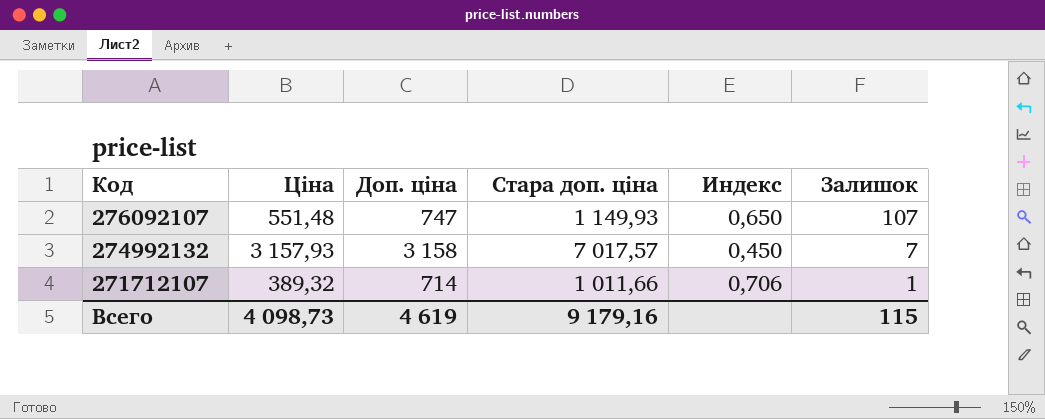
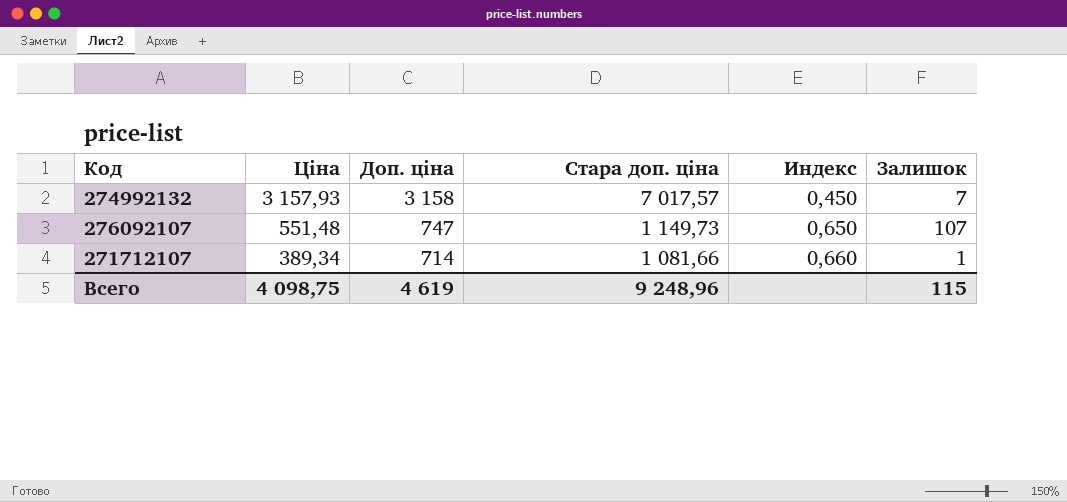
row order: Код descending -> Ціна descending
276092107 | Стара доп. ціна: 1 149,93 -> 1 149,73
271712107 | Ціна: 389,32 -> 389,34
271712107 | Стара доп. ціна: 1 011,66 -> 1 081,66
271712107 | Индекс: 0,706 -> 0,660
Всего | Ціна: 4 098,73 -> 4 098,75
Всего | Стара доп. ціна: 9 179,16 -> 9 248,96

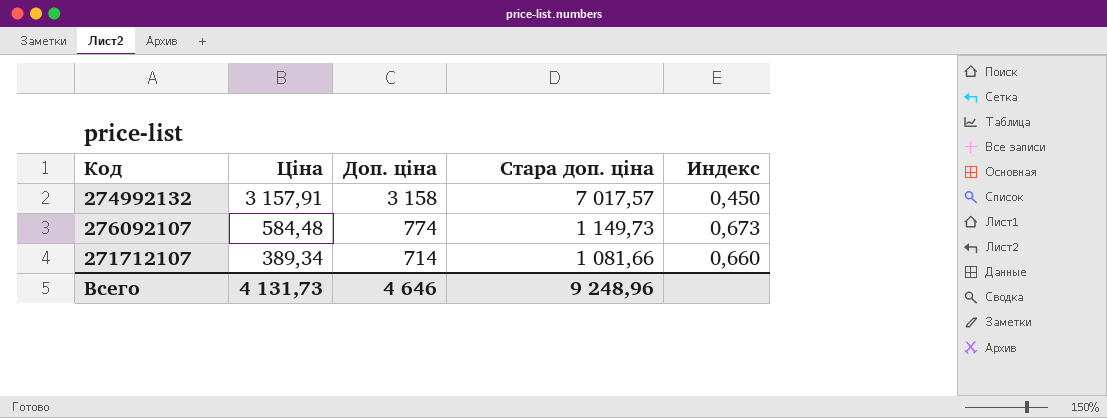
column Залишок | position: 6 -> none
274992132 | Ціна: 3 157,93 -> 3 157,91
276092107 | Ціна: 551,48 -> 584,48
276092107 | Доп. ціна: 747 -> 774
276092107 | Индекс: 0,650 -> 0,673
Всего | Ціна: 4 098,75 -> 4 131,73
Всего | Доп. ціна: 4 619 -> 4 646

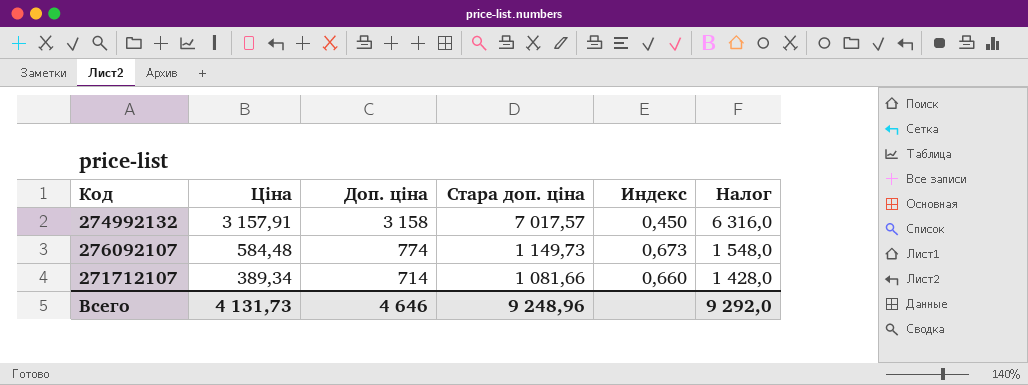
column Налог | formula: none -> [Доп. ціна] * 2

